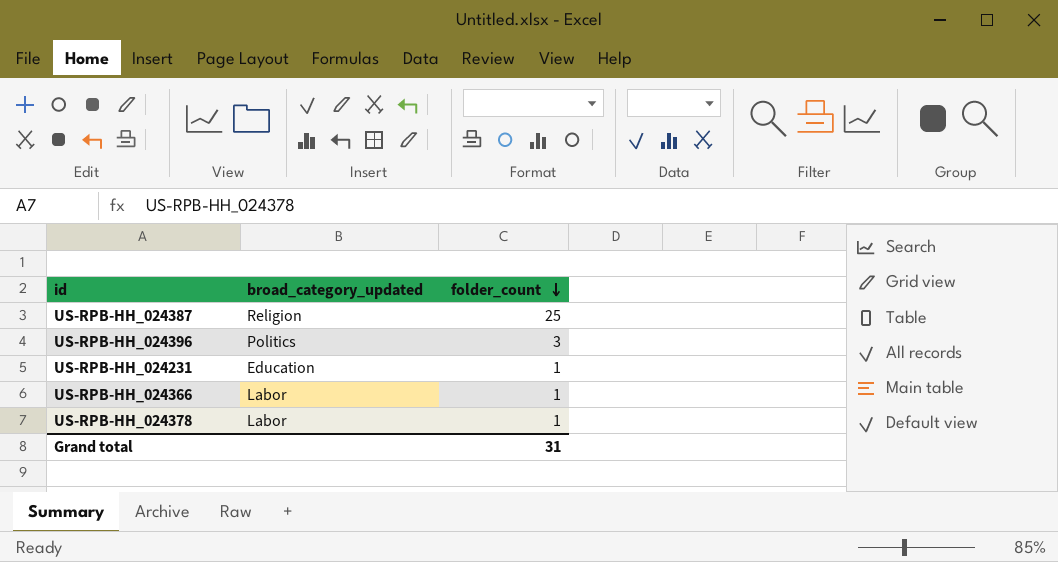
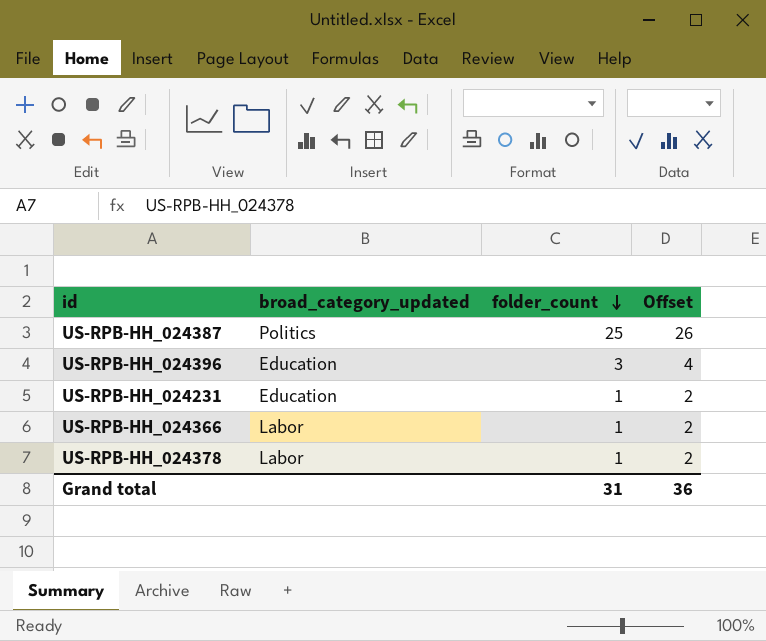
column Offset | formula: none -> [folder_count] + 1
US-RPB-HH_024387 | broad_category_updated: Religion -> Politics
US-RPB-HH_024396 | broad_category_updated: Politics -> Education

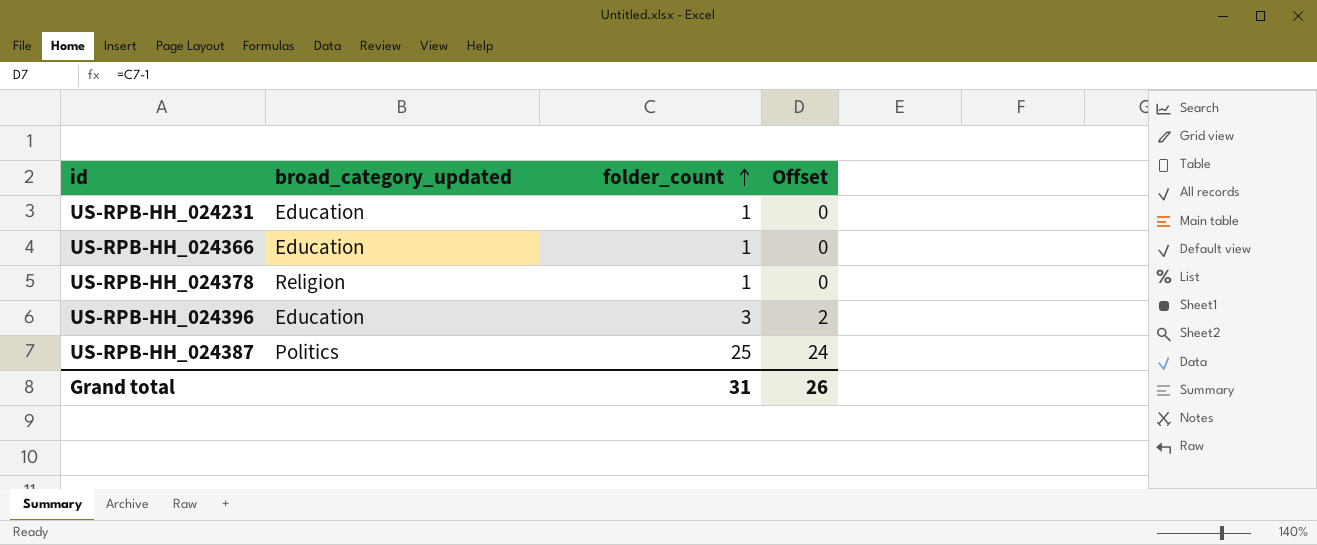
row order: folder_count descending -> folder_count ascending
column Offset | formula: [folder_count] + 1 -> [folder_count] - 1
US-RPB-HH_024366 | broad_category_updated: Labor -> Education
US-RPB-HH_024378 | broad_category_updated: Labor -> Religion
Grand total | Offset: 36 -> 26

